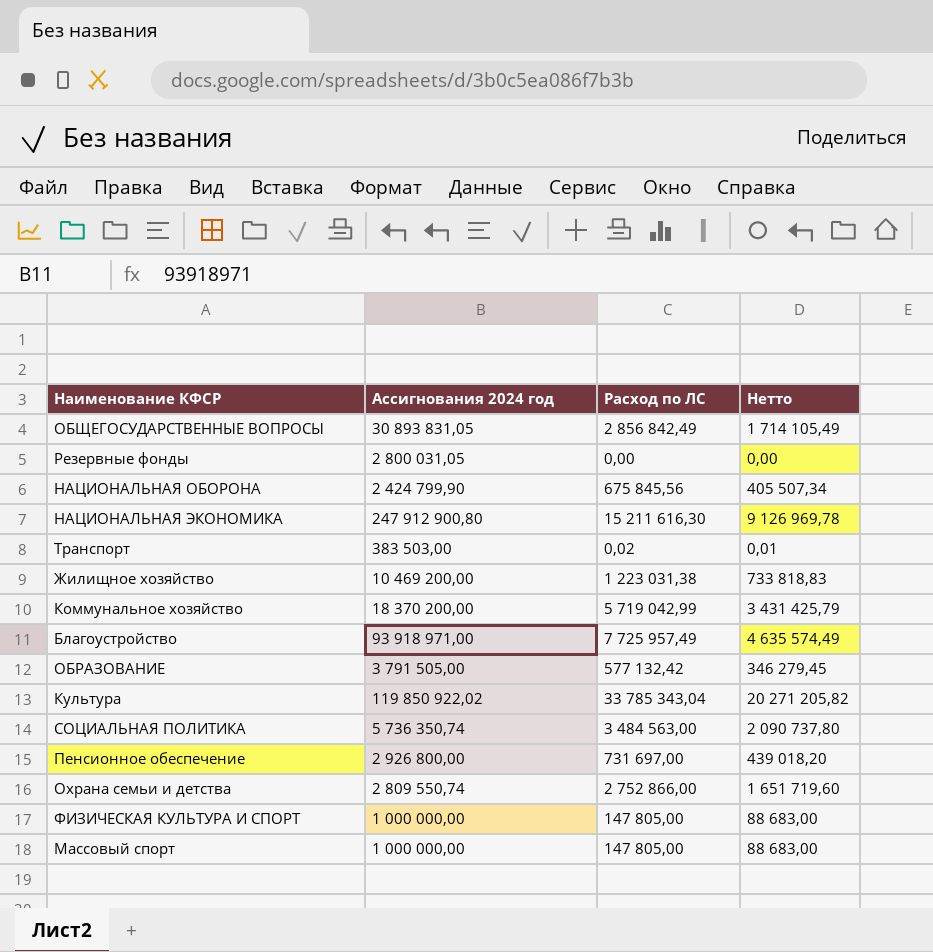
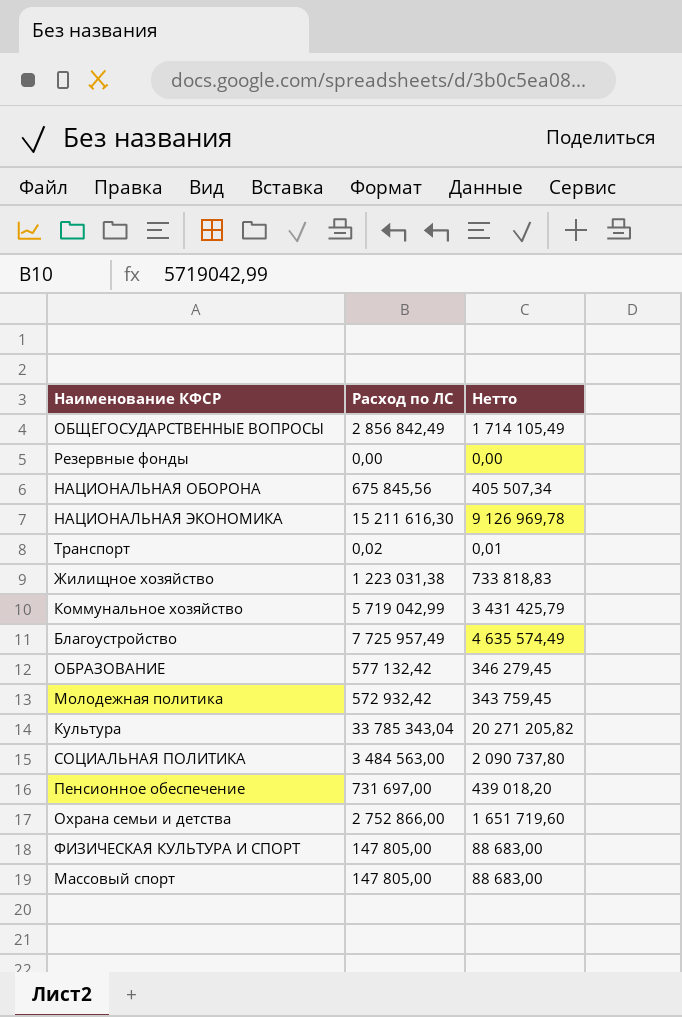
column Ассигнования 2024 год | position: 2 -> none
row Молодежная политика: none -> 572 932,42 | 343 759,45

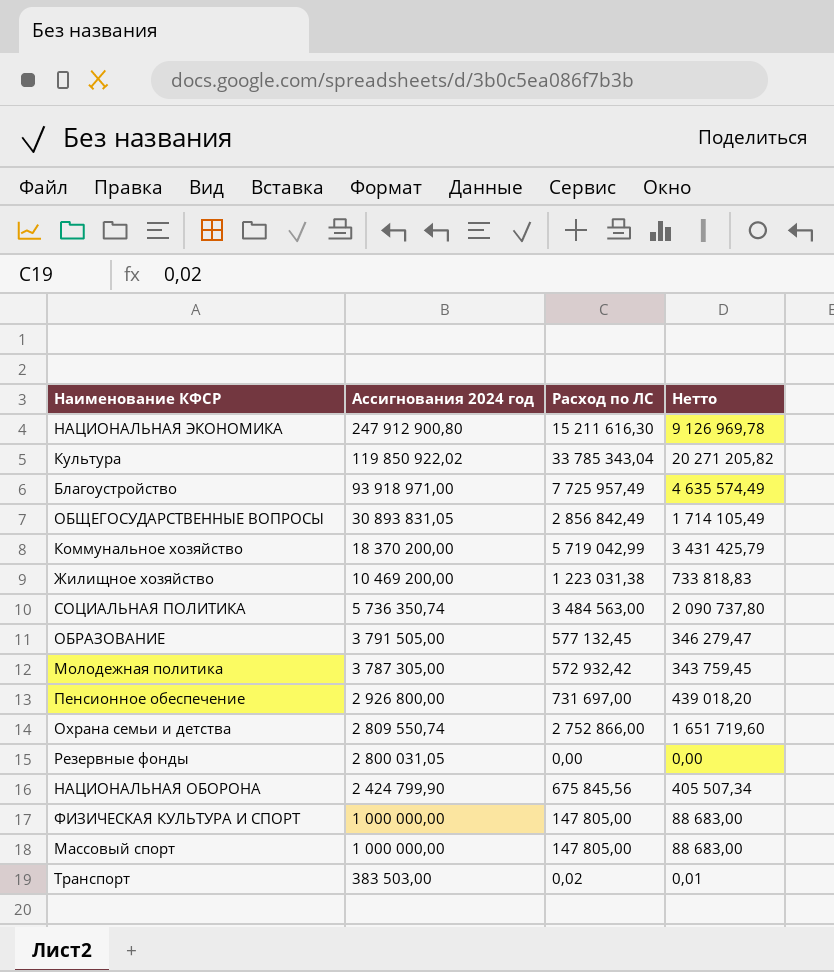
row order: none -> Ассигнования 2024 год descending
column Ассигнования 2024 год | position: none -> 2
ОБРАЗОВАНИЕ | Расход по ЛС: 577 132,42 -> 577 132,45
ОБРАЗОВАНИЕ | Нетто: 346 279,45 -> 346 279,47

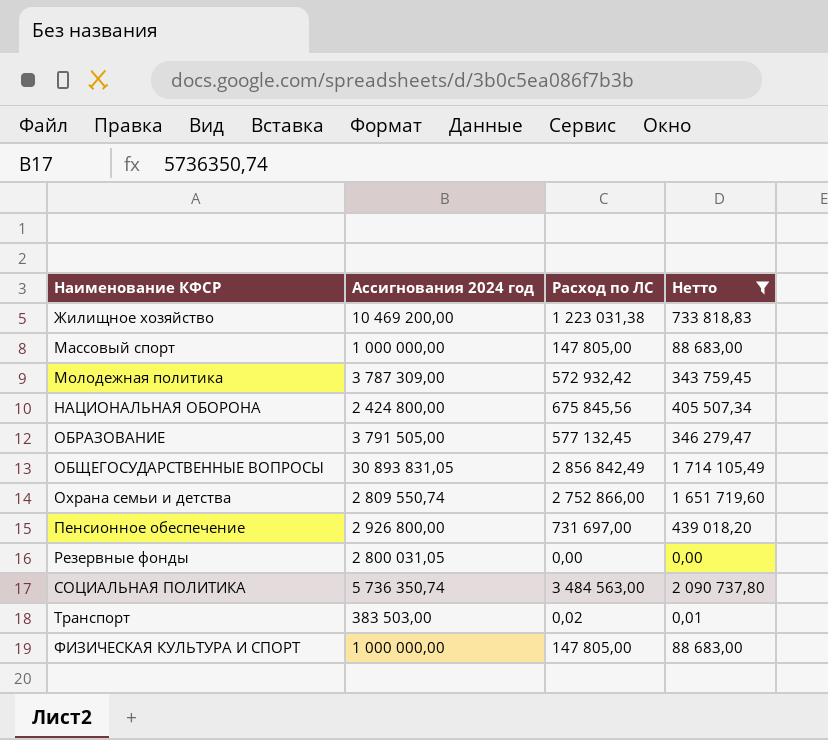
filter: none -> Нетто <= 2 090 737,80
row order: Ассигнования 2024 год descending -> Наименование КФСР ascending
Молодежная политика | Ассигнования 2024 год: 3 787 305,00 -> 3 787 309,00
НАЦИОНАЛЬНАЯ ОБОРОНА | Ассигнования 2024 год: 2 424 799,90 -> 2 424 800,00

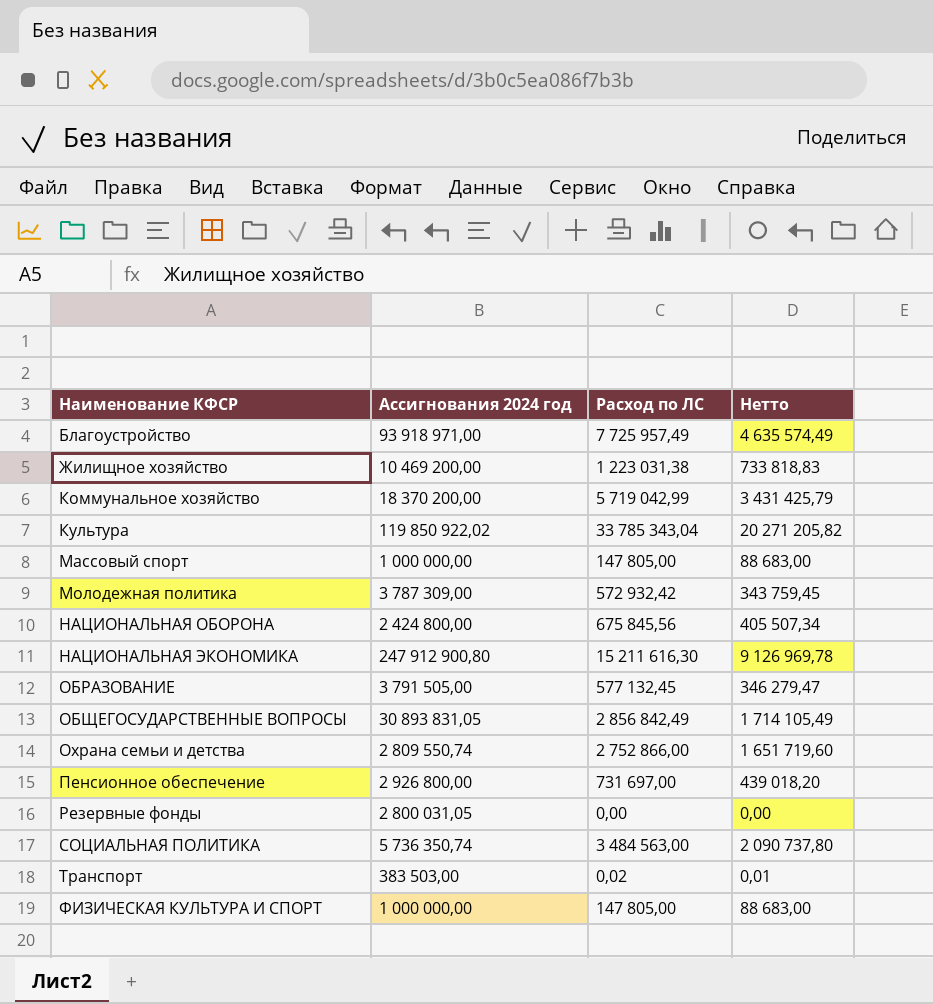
filter: Нетто <= 2 090 737,80 -> none

